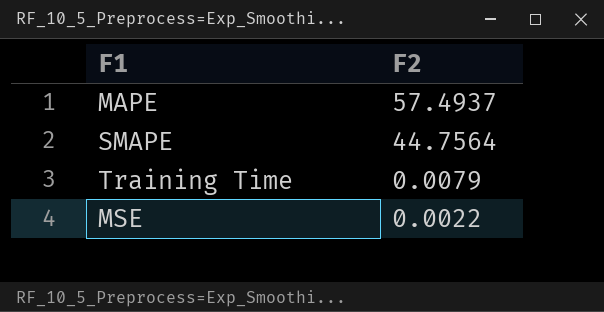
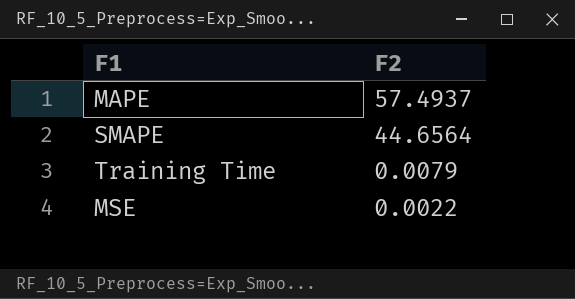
SMAPE | F2: 44.7564 -> 44.6564

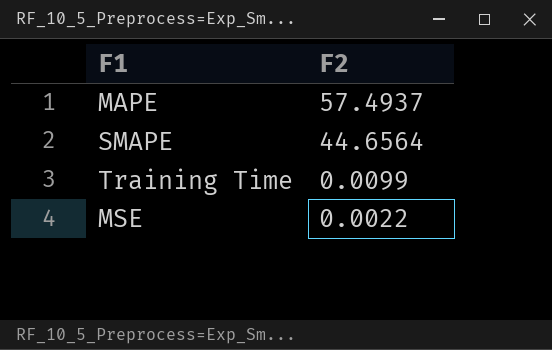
Training Time | F2: 0.0079 -> 0.0099

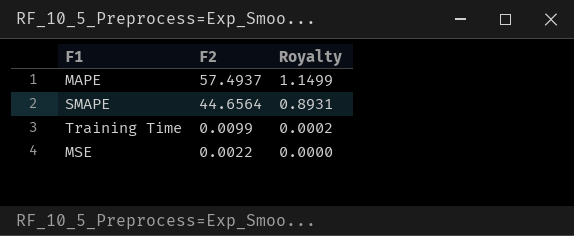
column Royalty | formula: none -> [F2] * 0.02

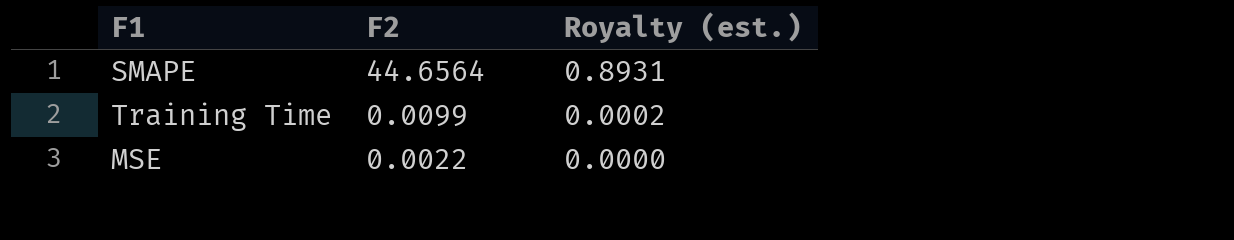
column name: Royalty -> Royalty (est.)
row MAPE: 57.4937 | 1.1499 -> none

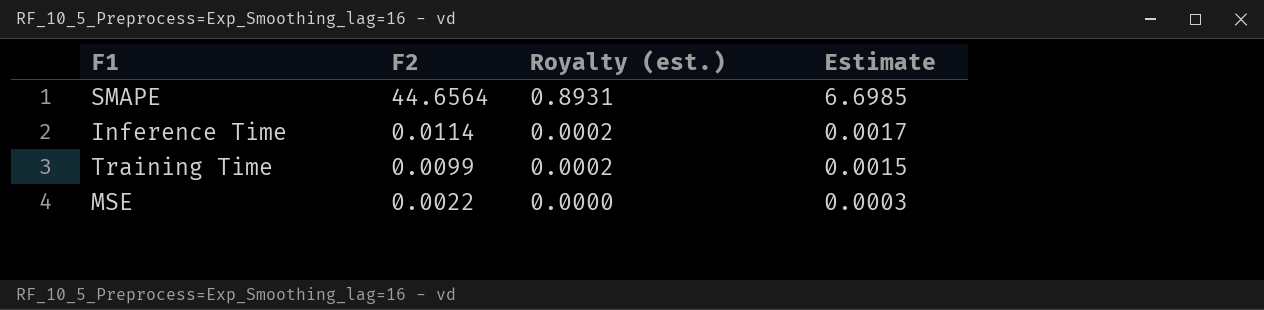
column Estimate | formula: none -> [F2] * 0.15
row Inference Time: none -> 0.0114 | 0.0002 | 0.0017

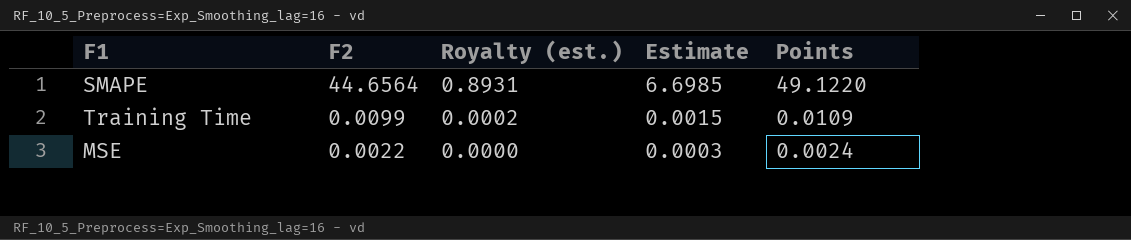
column Points | formula: none -> [F2] * 1.1
row Inference Time: 0.0114 | 0.0002 | 0.0017 -> none

